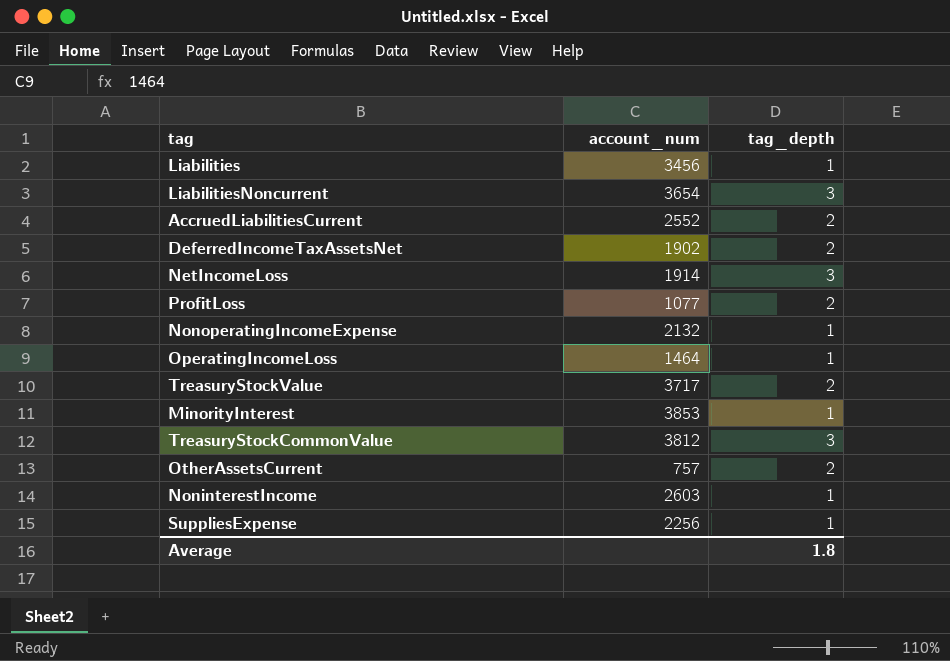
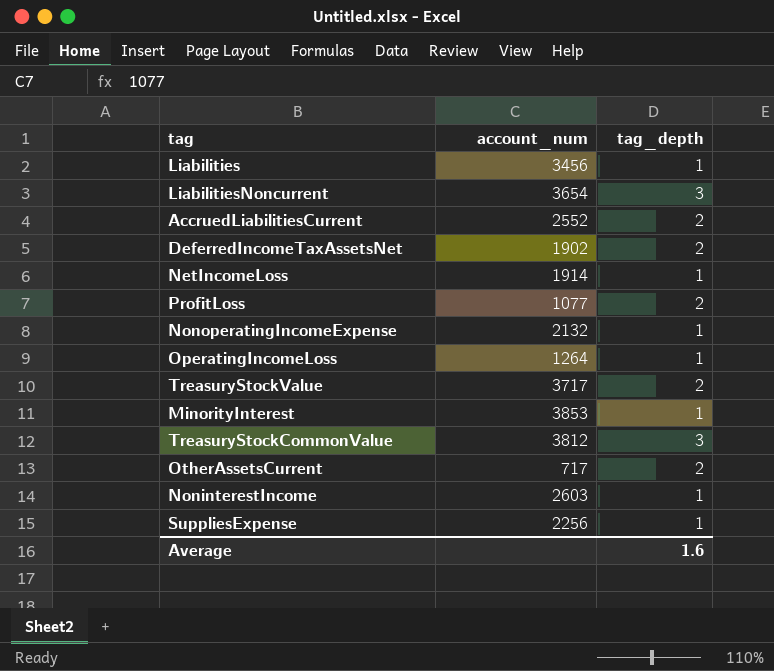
NetIncomeLoss | tag_depth: 3 -> 1
OperatingIncomeLoss | account_num: 1464 -> 1264
OtherAssetsCurrent | account_num: 757 -> 717
Average | tag_depth: 1.8 -> 1.6

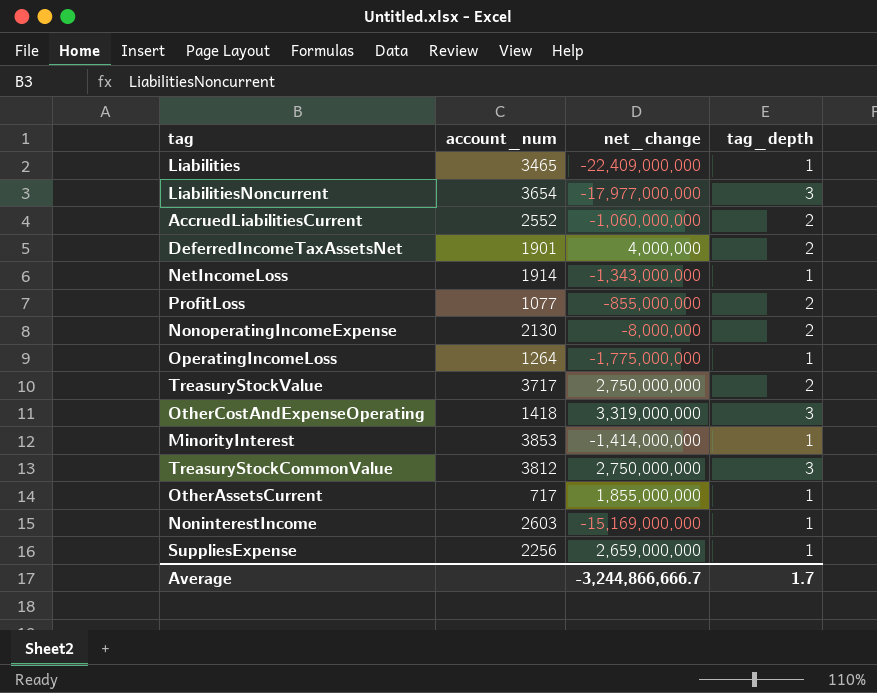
column net_change | position: none -> 3
Liabilities | account_num: 3456 -> 3465
DeferredIncomeTaxAssetsNet | account_num: 1902 -> 1901
NonoperatingIncomeExpense | account_num: 2132 -> 2130
NonoperatingIncomeExpense | tag_depth: 1 -> 2
row OtherCostAndExpenseOperating: none -> 1418 | 3,319,000,000 | 3
OtherAssetsCurrent | tag_depth: 2 -> 1
Average | tag_depth: 1.6 -> 1.7

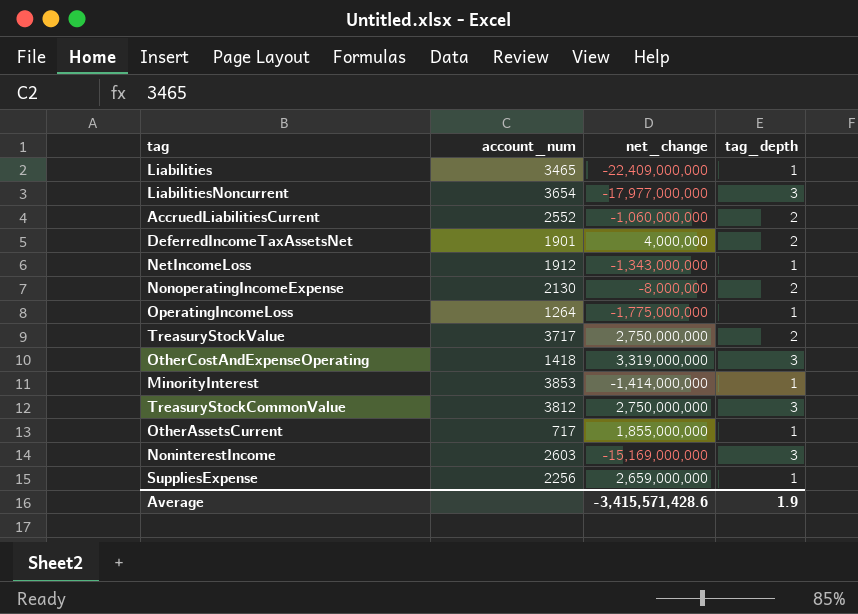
row ProfitLoss: 1077 | -855,000,000 | 2 -> none
NetIncomeLoss | account_num: 1914 -> 1912
NoninterestIncome | tag_depth: 1 -> 3
Average | net_change: -3,244,866,666.7 -> -3,415,571,428.6
Average | tag_depth: 1.7 -> 1.9

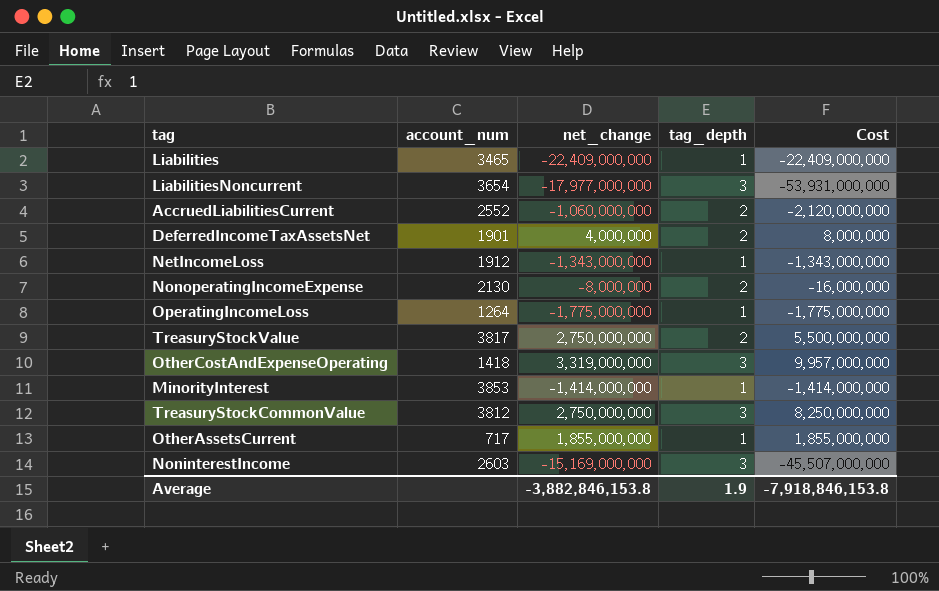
column Cost | formula: none -> [net_change] * [tag_depth]
row SuppliesExpense: 2256 | 2,659,000,000 | 1 -> none
TreasuryStockValue | account_num: 3717 -> 3817
Average | net_change: -3,415,571,428.6 -> -3,882,846,153.8

